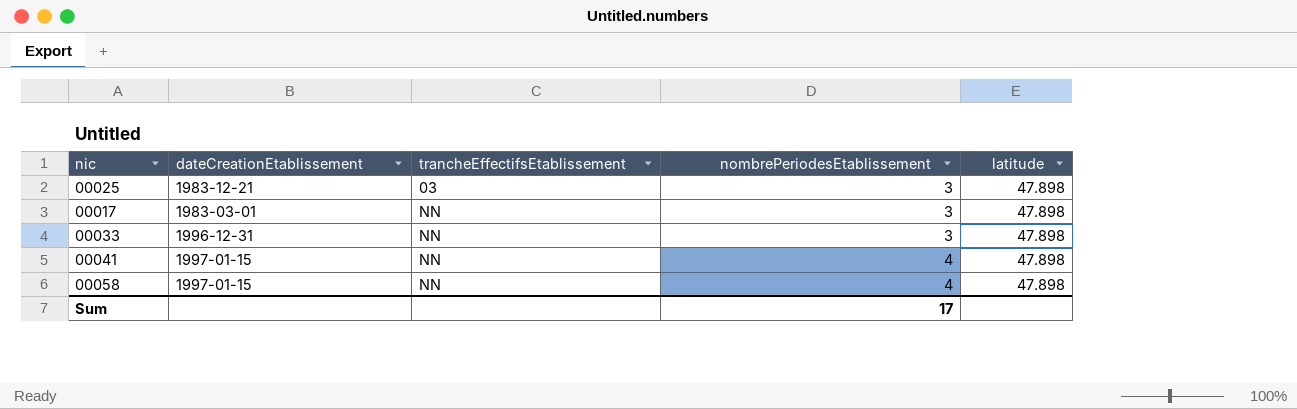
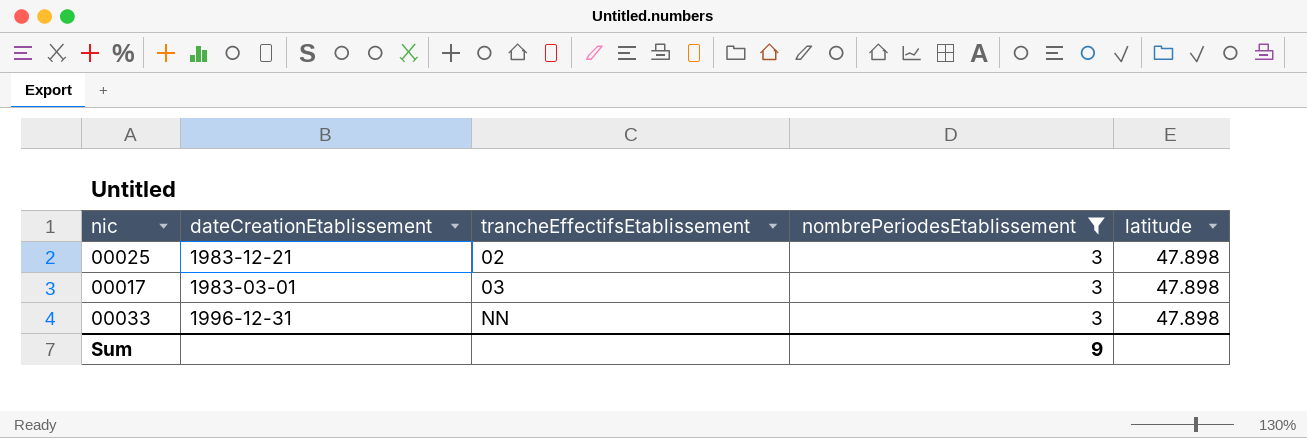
filter: none -> nombrePeriodesEtablissement = 3
00025 | trancheEffectifsEtablissement: 03 -> 02
00017 | trancheEffectifsEtablissement: NN -> 03
Sum | nombrePeriodesEtablissement: 17 -> 9

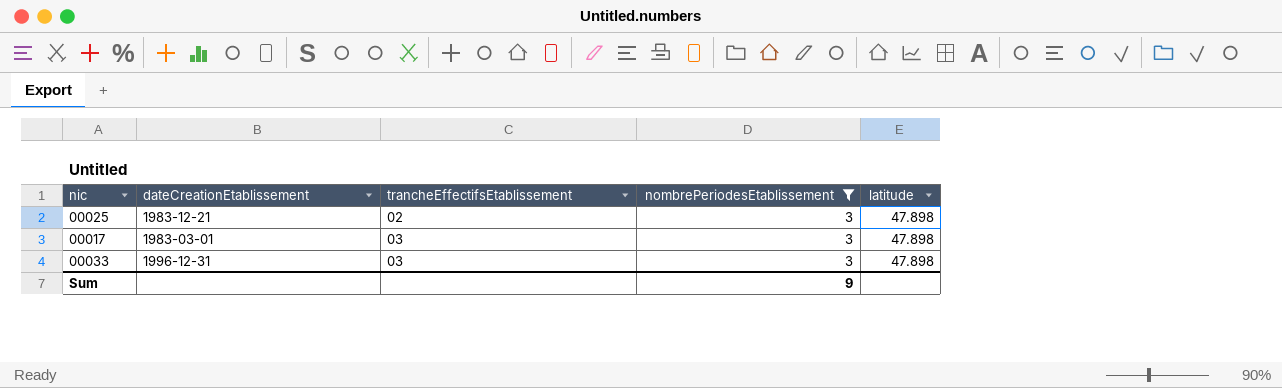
00033 | trancheEffectifsEtablissement: NN -> 03

